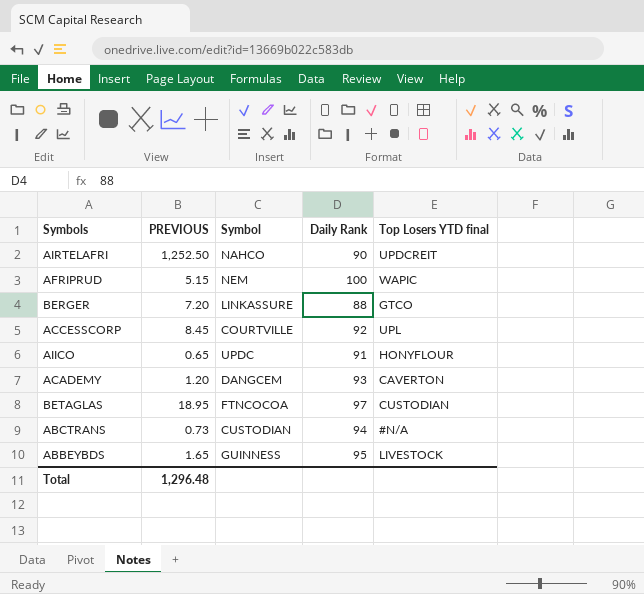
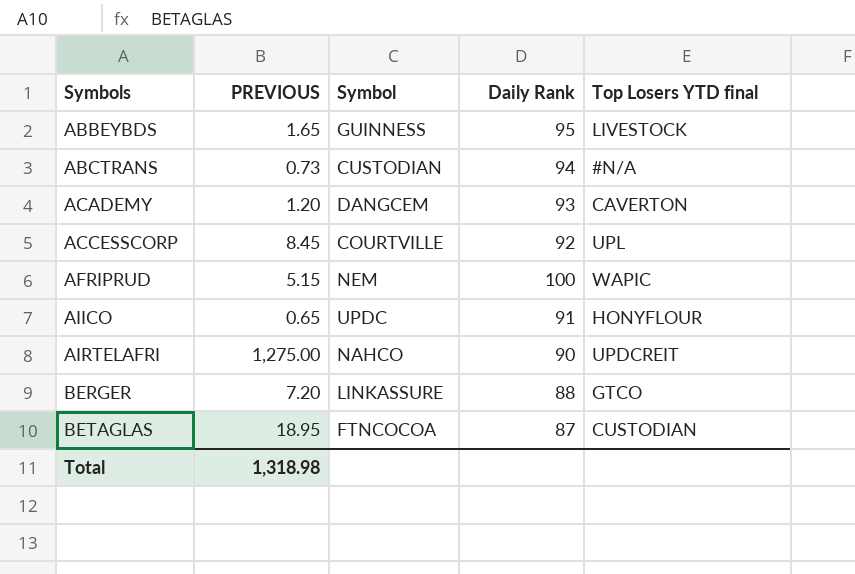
row order: none -> Symbols ascending
AIRTELAFRI | PREVIOUS: 1,252.50 -> 1,275.00
BETAGLAS | Daily Rank: 97 -> 87
Total | PREVIOUS: 1,296.48 -> 1,318.98

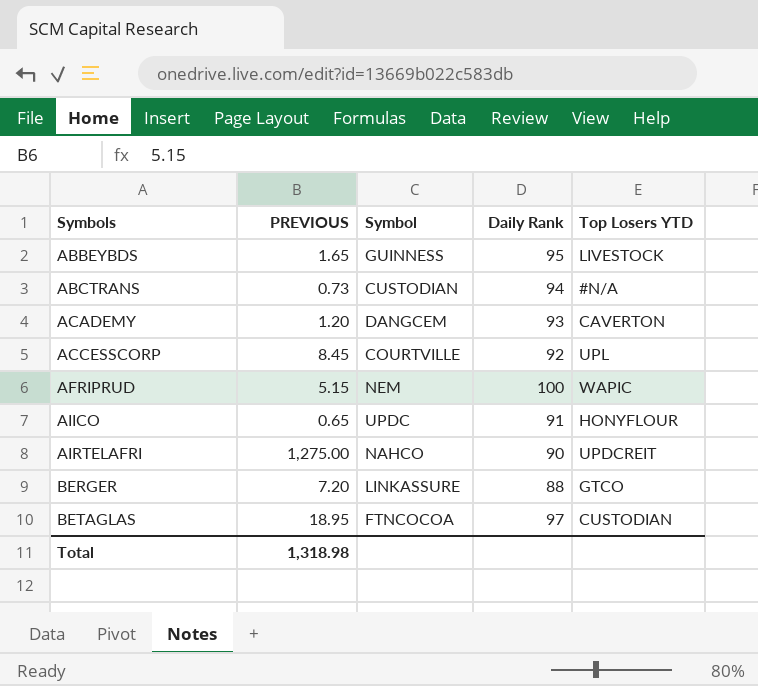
column name: Top Losers YTD final -> Top Losers YTD
BETAGLAS | Daily Rank: 87 -> 97

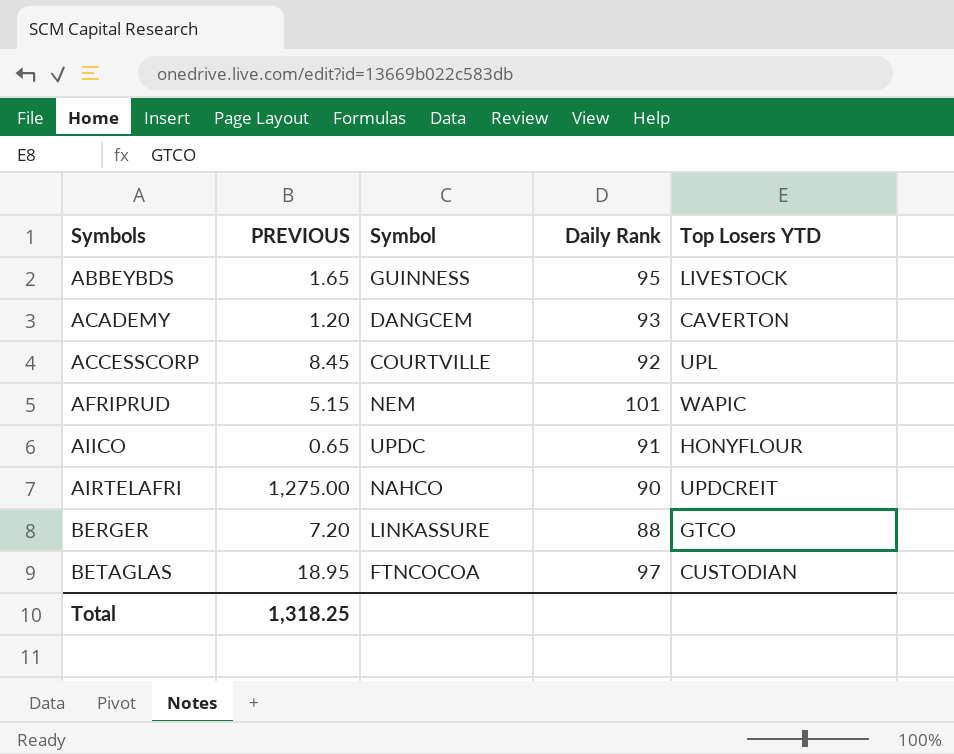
row ABCTRANS: 0.73 | CUSTODIAN | 94 | #N/A -> none
AFRIPRUD | Daily Rank: 100 -> 101
Total | PREVIOUS: 1,318.98 -> 1,318.25

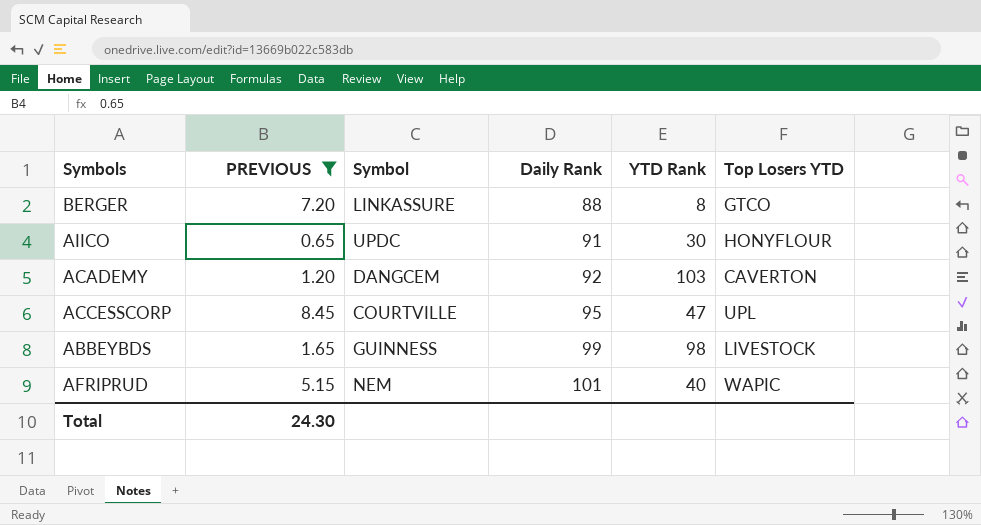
filter: none -> PREVIOUS <= 8.45
row order: Symbols ascending -> Daily Rank ascending
column YTD Rank | position: none -> 5
ACADEMY | Daily Rank: 93 -> 92
ACCESSCORP | Daily Rank: 92 -> 95
ABBEYBDS | Daily Rank: 95 -> 99
Total | PREVIOUS: 1,318.25 -> 24.30

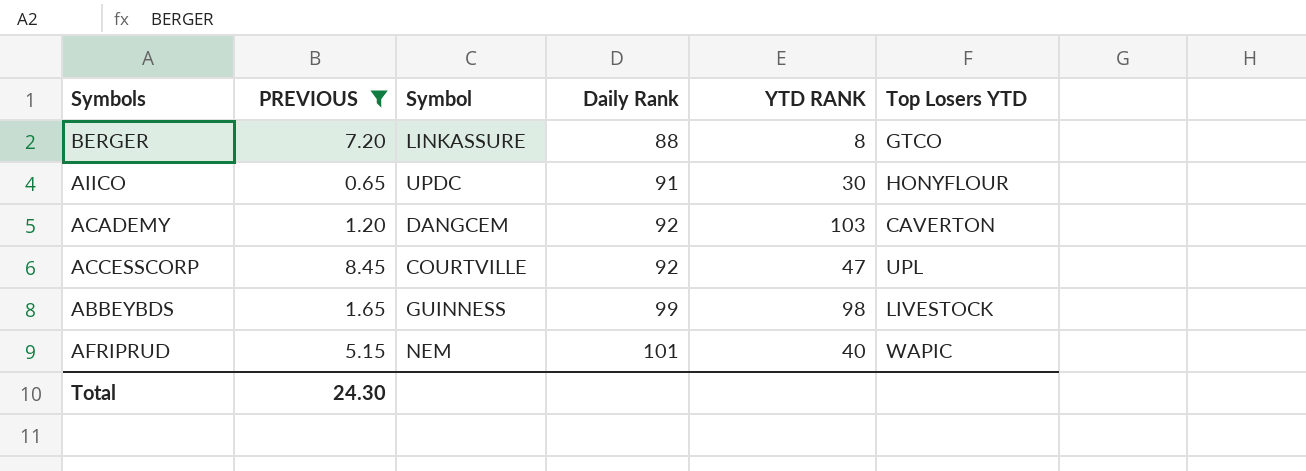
column name: YTD Rank -> YTD RANK
ACCESSCORP | Daily Rank: 95 -> 92

